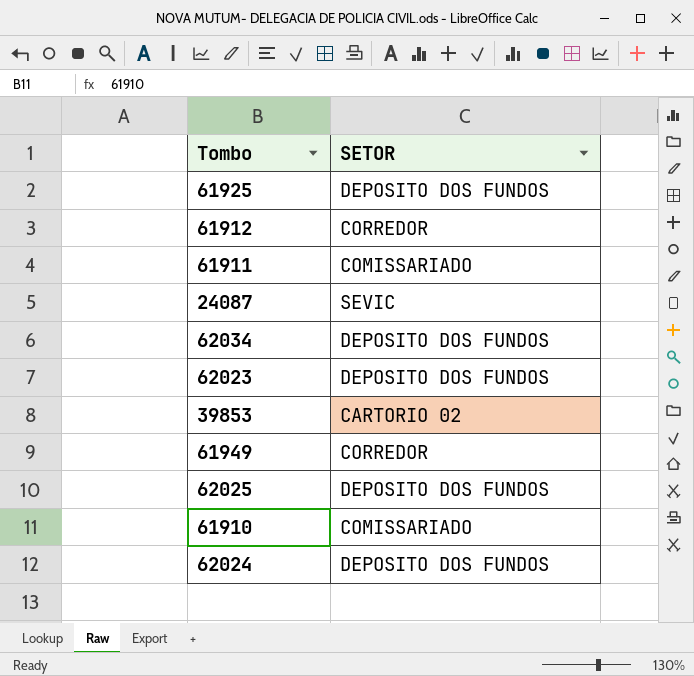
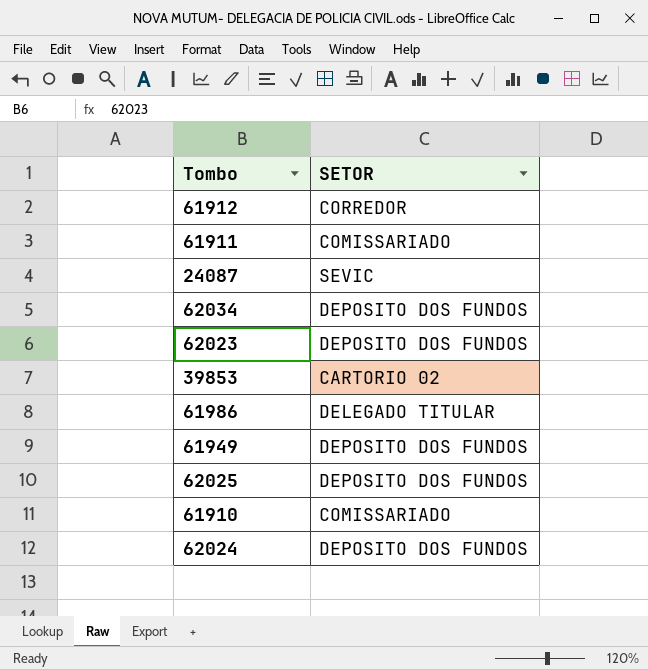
row 61925: DEPOSITO DOS FUNDOS -> none
row 61986: none -> DELEGADO TITULAR
61949 | SETOR: CORREDOR -> DEPOSITO DOS FUNDOS

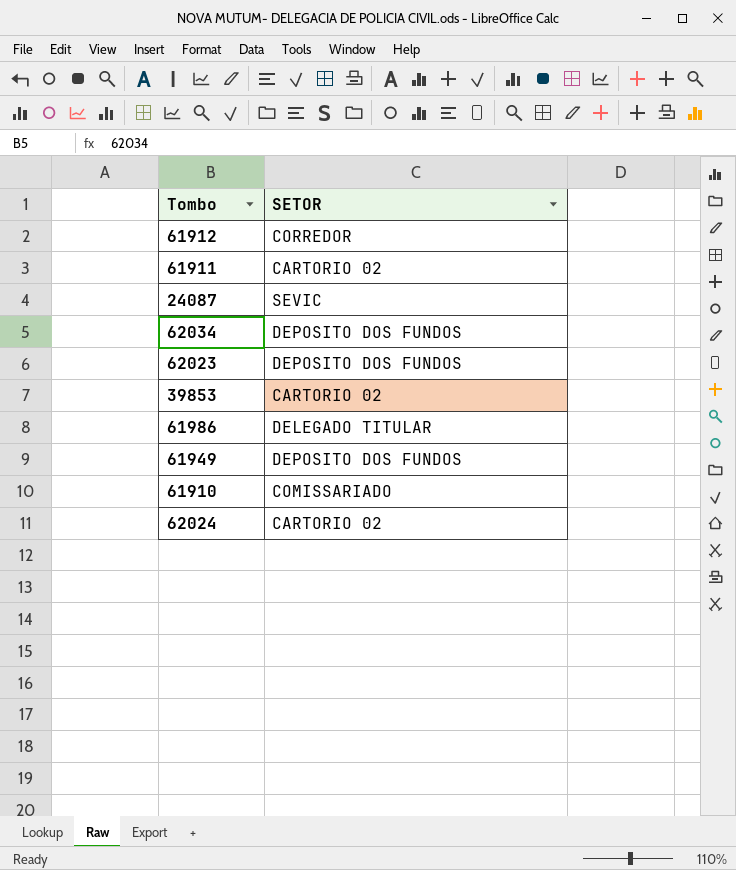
row 62025: DEPOSITO DOS FUNDOS -> none
61911 | SETOR: COMISSARIADO -> CARTORIO 02
62024 | SETOR: DEPOSITO DOS FUNDOS -> CARTORIO 02

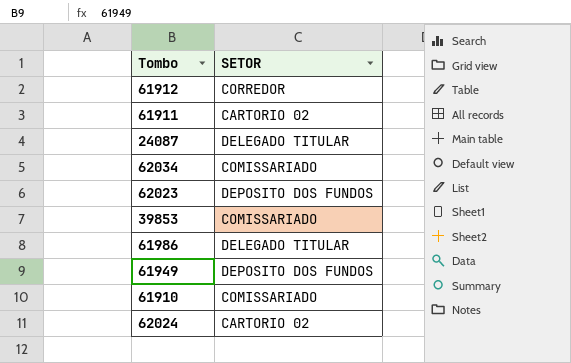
24087 | SETOR: SEVIC -> DELEGADO TITULAR
62034 | SETOR: DEPOSITO DOS FUNDOS -> COMISSARIADO
39853 | SETOR: CARTORIO 02 -> COMISSARIADO

